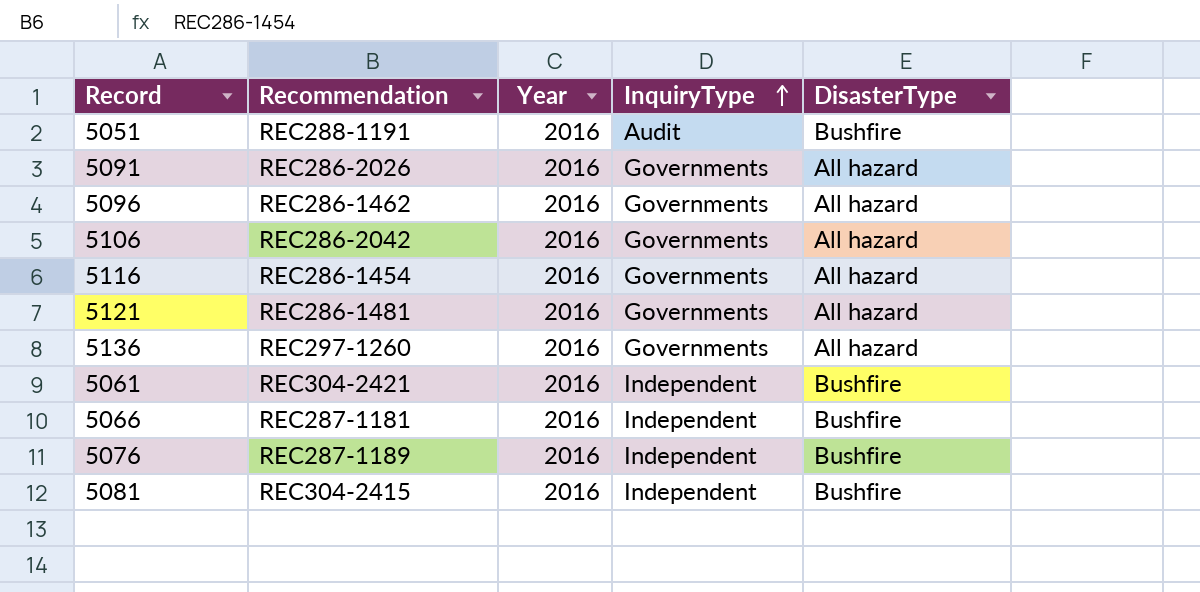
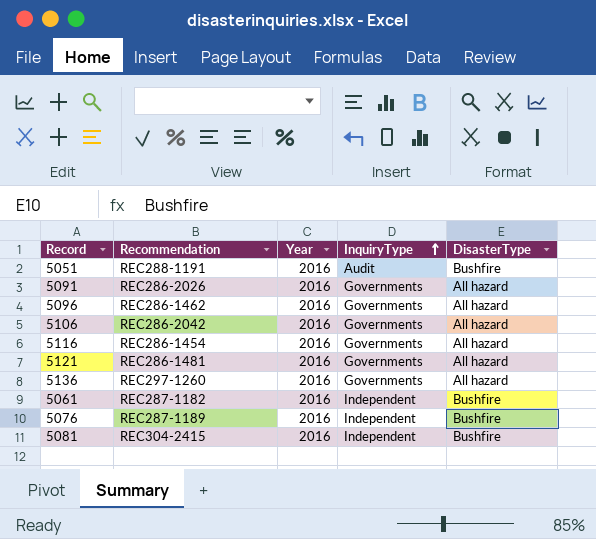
row 5066: REC287-1181 | 2016 | Independent | Bushfire -> none
5061 | Recommendation: REC304-2421 -> REC287-1182

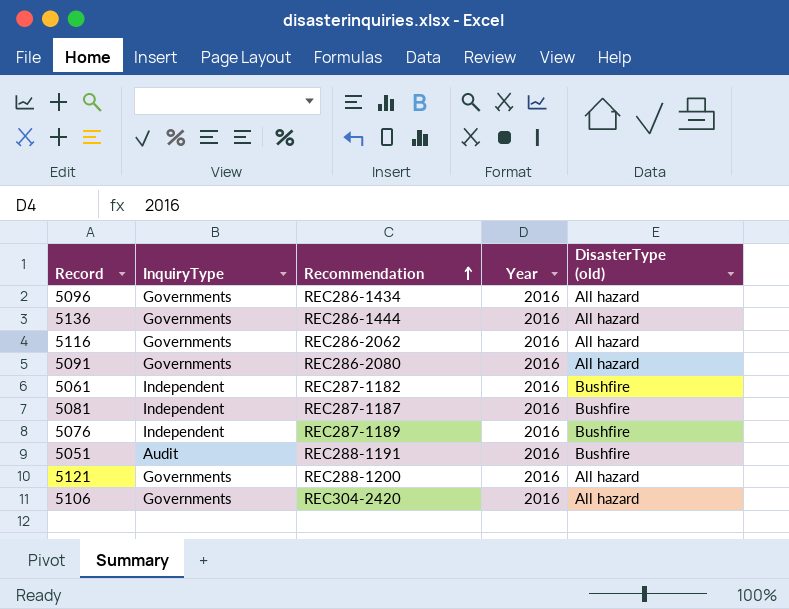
row order: InquiryType ascending -> Recommendation ascending
column InquiryType | position: 4 -> 2
column name: DisasterType -> DisasterType (old)
5096 | Recommendation: REC286-1462 -> REC286-1434
5136 | Recommendation: REC297-1260 -> REC286-1444
5116 | Recommendation: REC286-1454 -> REC286-2062
5091 | Recommendation: REC286-2026 -> REC286-2080
5081 | Recommendation: REC304-2415 -> REC287-1187
5121 | Recommendation: REC286-1481 -> REC288-1200
5106 | Recommendation: REC286-2042 -> REC304-2420

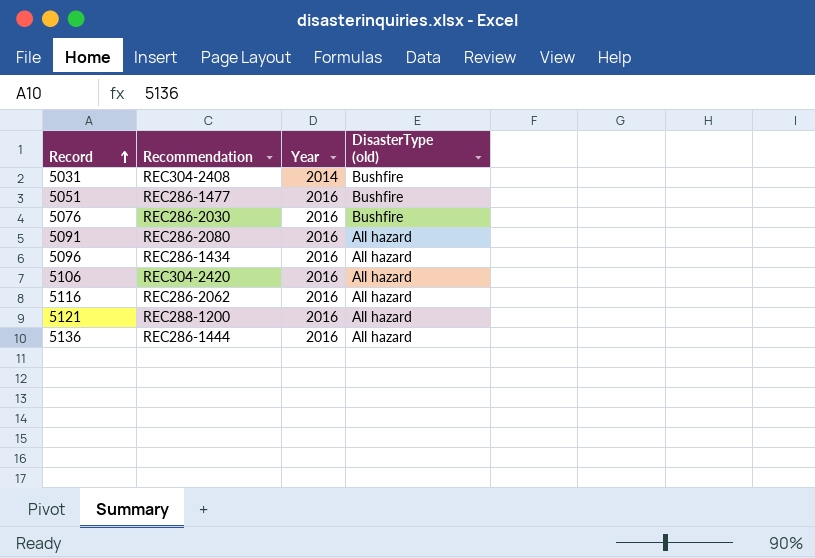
row order: Recommendation ascending -> Record ascending
column InquiryType | position: 2 -> none
row 5061: Independent | REC287-1182 | 2016 | Bushfire -> none
row 5081: Independent | REC287-1187 | 2016 | Bushfire -> none
row 5031: none -> REC304-2408 | 2014 | Bushfire
5051 | Recommendation: REC288-1191 -> REC286-1477
5076 | Recommendation: REC287-1189 -> REC286-2030

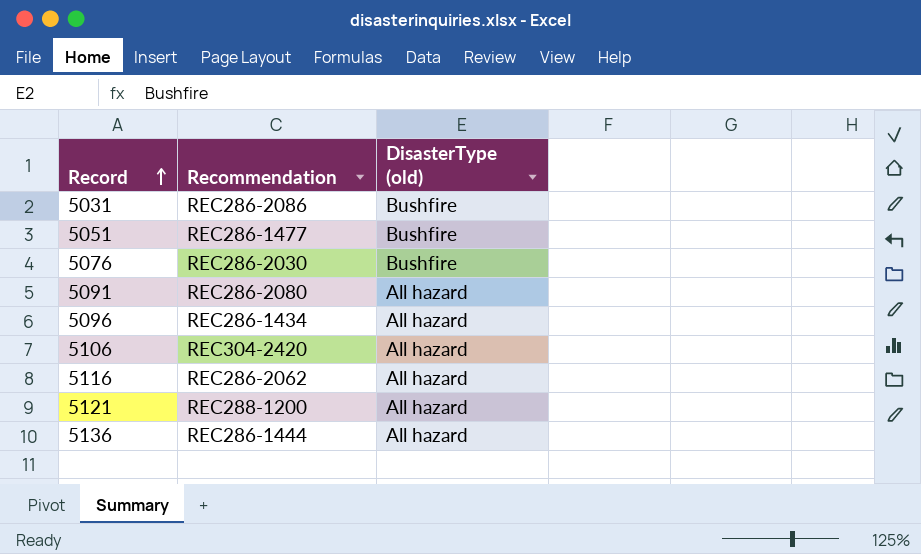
column Year | position: 3 -> none
5031 | Recommendation: REC304-2408 -> REC286-2086

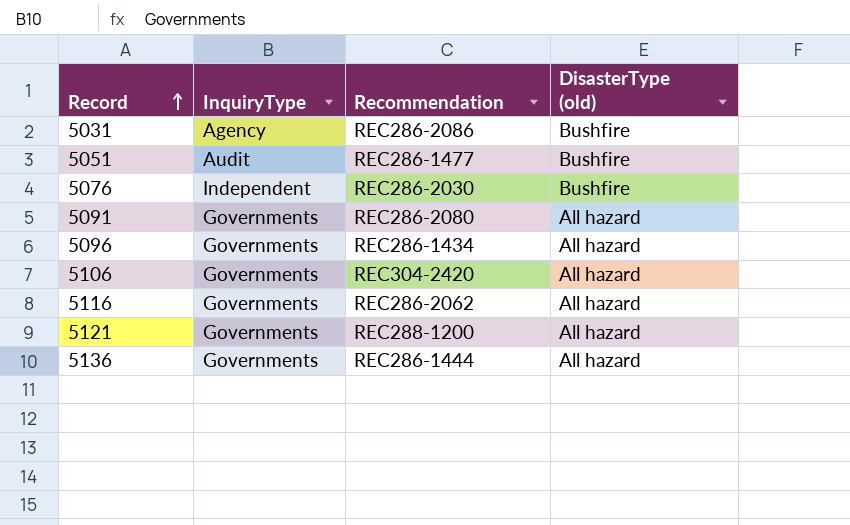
column InquiryType | position: none -> 2

